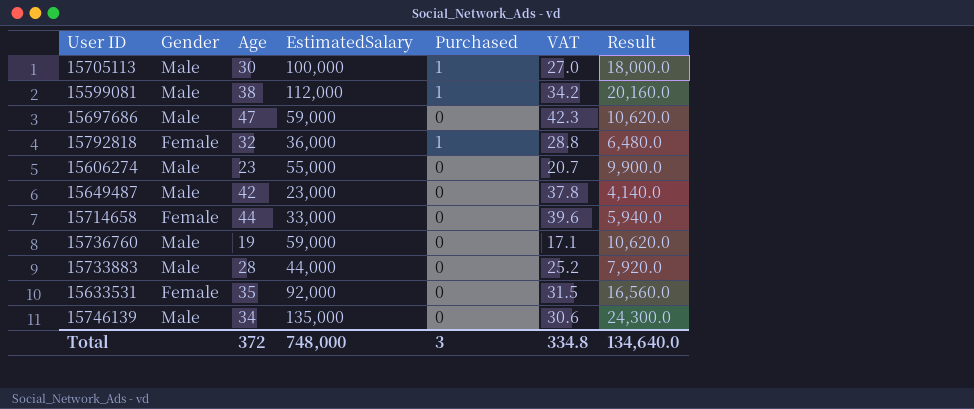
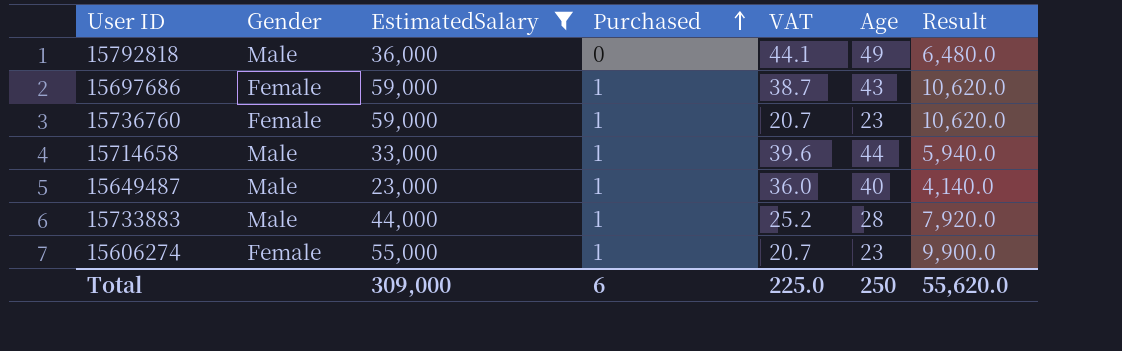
filter: none -> EstimatedSalary <= 59,000
row order: none -> Purchased ascending
column Age | position: 3 -> 6
15792818 | Gender: Female -> Male
15792818 | Purchased: 1 -> 0
15792818 | VAT: 28.8 -> 44.1
15792818 | Age: 32 -> 49
15697686 | Gender: Male -> Female
15697686 | Purchased: 0 -> 1
15697686 | VAT: 42.3 -> 38.7
15697686 | Age: 47 -> 43
15736760 | Gender: Male -> Female
15736760 | Purchased: 0 -> 1
15736760 | VAT: 17.1 -> 20.7
15736760 | Age: 19 -> 23
15714658 | Gender: Female -> Male
15714658 | Purchased: 0 -> 1
15649487 | Purchased: 0 -> 1
15649487 | VAT: 37.8 -> 36.0
15649487 | Age: 42 -> 40
15733883 | Purchased: 0 -> 1
15606274 | Gender: Male -> Female
15606274 | Purchased: 0 -> 1
Total | EstimatedSalary: 748,000 -> 309,000
Total | Purchased: 3 -> 6
Total | VAT: 334.8 -> 225.0
Total | Age: 372 -> 250
Total | Result: 134,640.0 -> 55,620.0

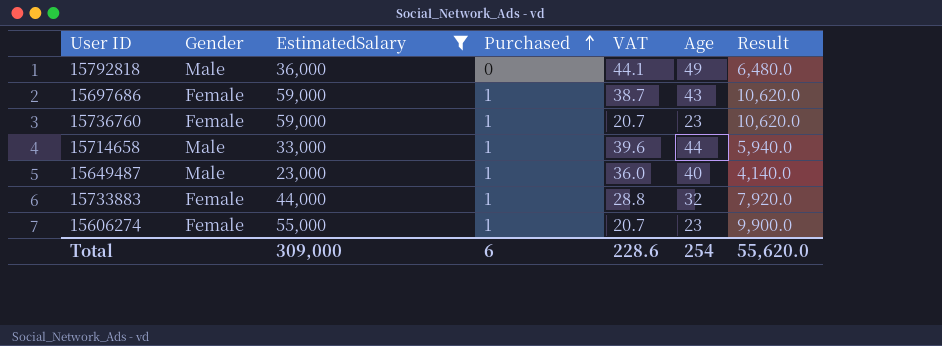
15733883 | Gender: Male -> Female
15733883 | VAT: 25.2 -> 28.8
15733883 | Age: 28 -> 32
Total | VAT: 225.0 -> 228.6
Total | Age: 250 -> 254

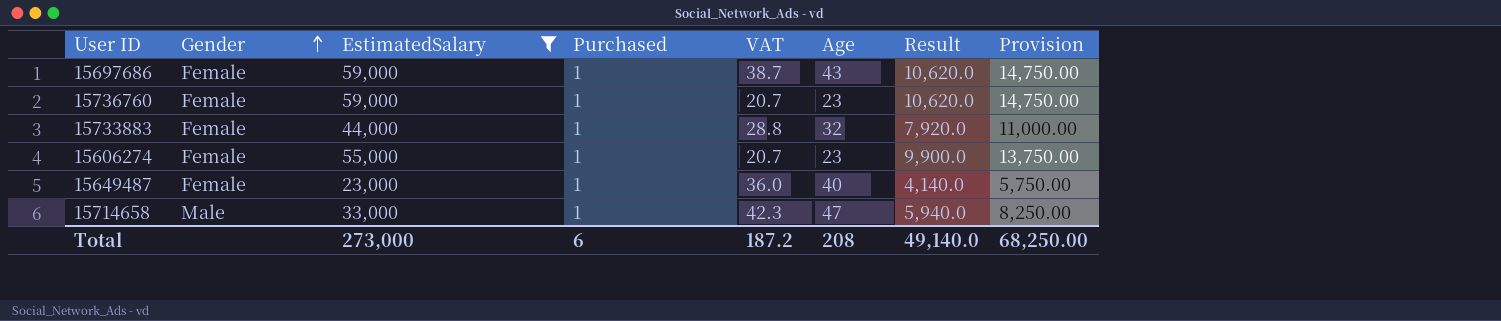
row order: Purchased ascending -> Gender ascending
column Provision | formula: none -> [EstimatedSalary] * 0.25
row 15792818: Male | 36,000 | 0 | 44.1 | 49 | 6,480.0 -> none
15649487 | Gender: Male -> Female
15714658 | VAT: 39.6 -> 42.3
15714658 | Age: 44 -> 47
Total | EstimatedSalary: 309,000 -> 273,000
Total | VAT: 228.6 -> 187.2
Total | Age: 254 -> 208
Total | Result: 55,620.0 -> 49,140.0

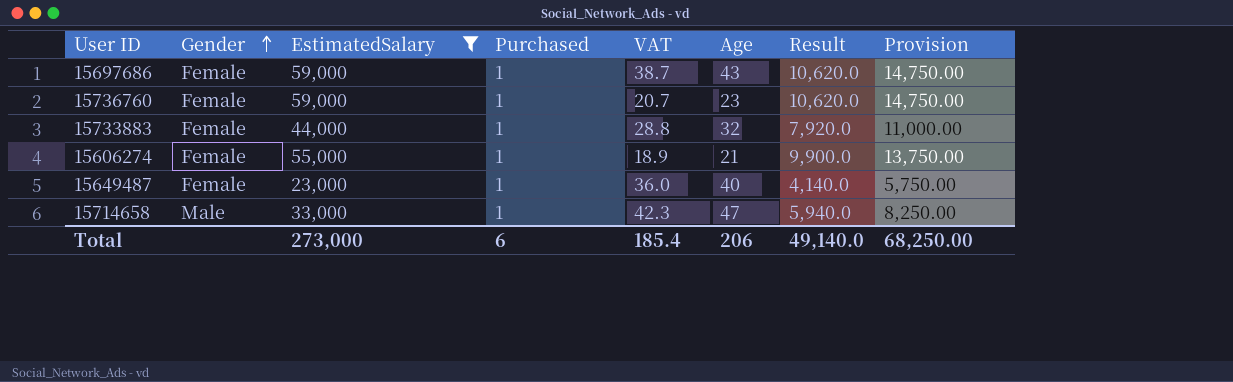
15606274 | VAT: 20.7 -> 18.9
15606274 | Age: 23 -> 21
Total | VAT: 187.2 -> 185.4
Total | Age: 208 -> 206

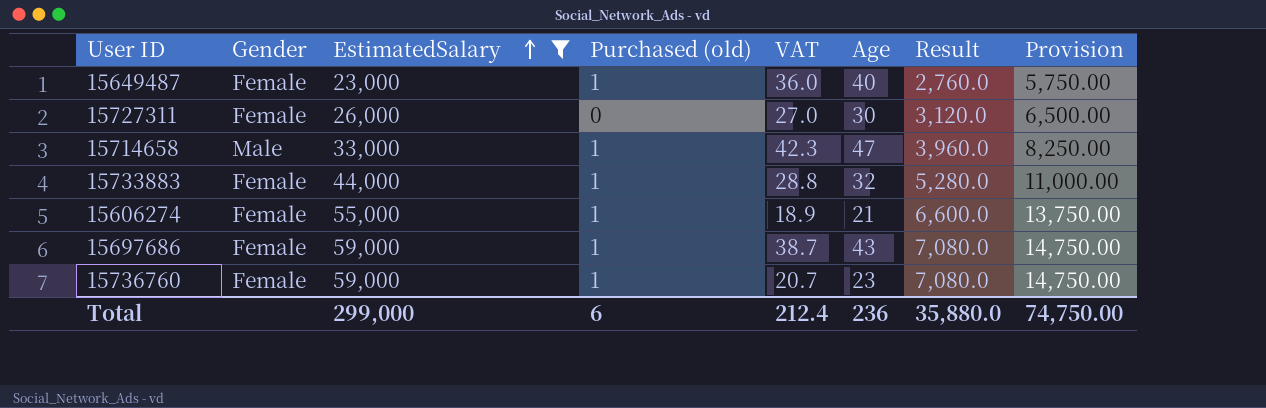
row order: Gender ascending -> EstimatedSalary ascending
column name: Purchased -> Purchased (old)
column Result | formula: [EstimatedSalary] * 0.18 -> [EstimatedSalary] * 0.12
row 15727311: none -> Female | 26,000 | 0 | 27.0 | 30 | 3,120.0 | 6,500.00
Total | EstimatedSalary: 273,000 -> 299,000
Total | VAT: 185.4 -> 212.4
Total | Age: 206 -> 236
Total | Result: 49,140.0 -> 35,880.0
Total | Provision: 68,250.00 -> 74,750.00

